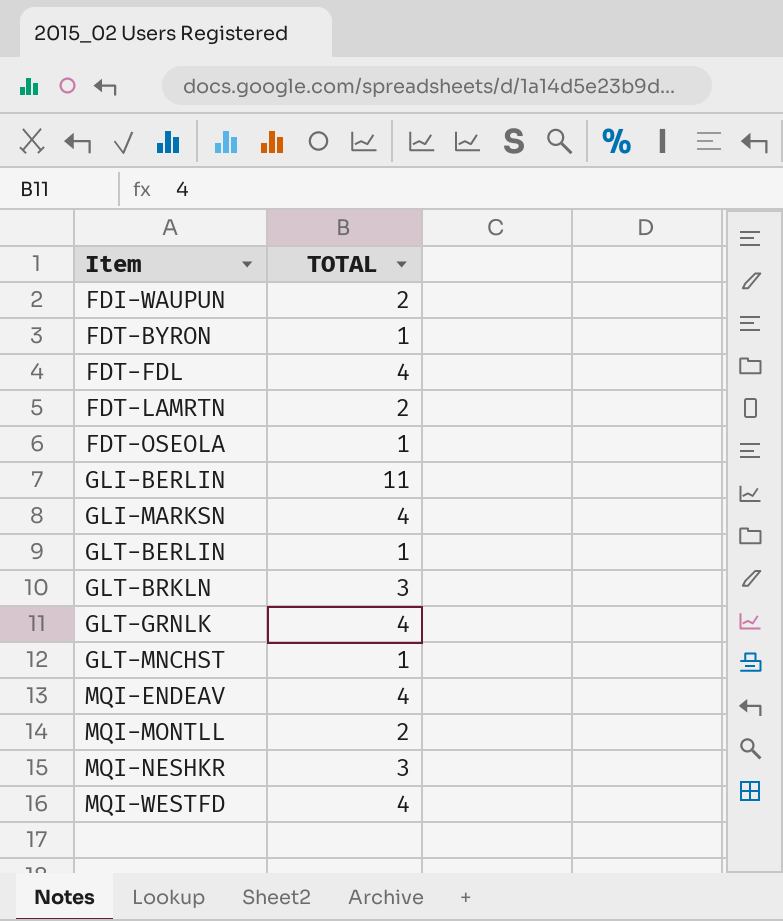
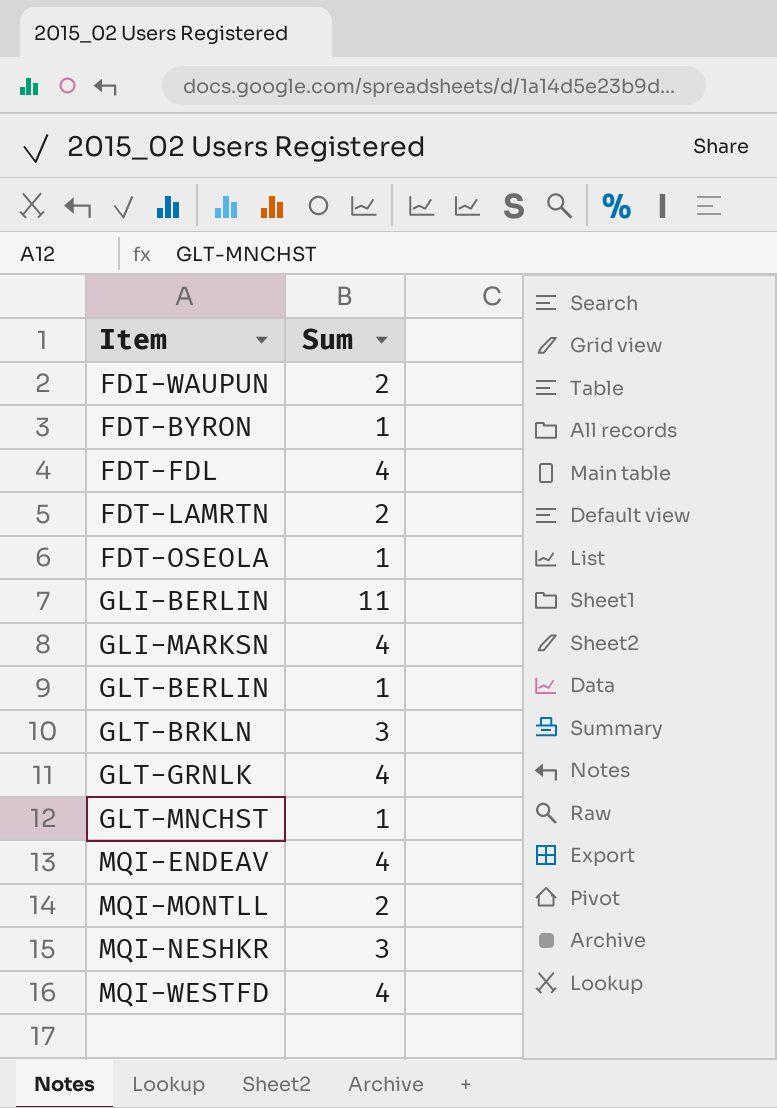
column name: TOTAL -> Sum

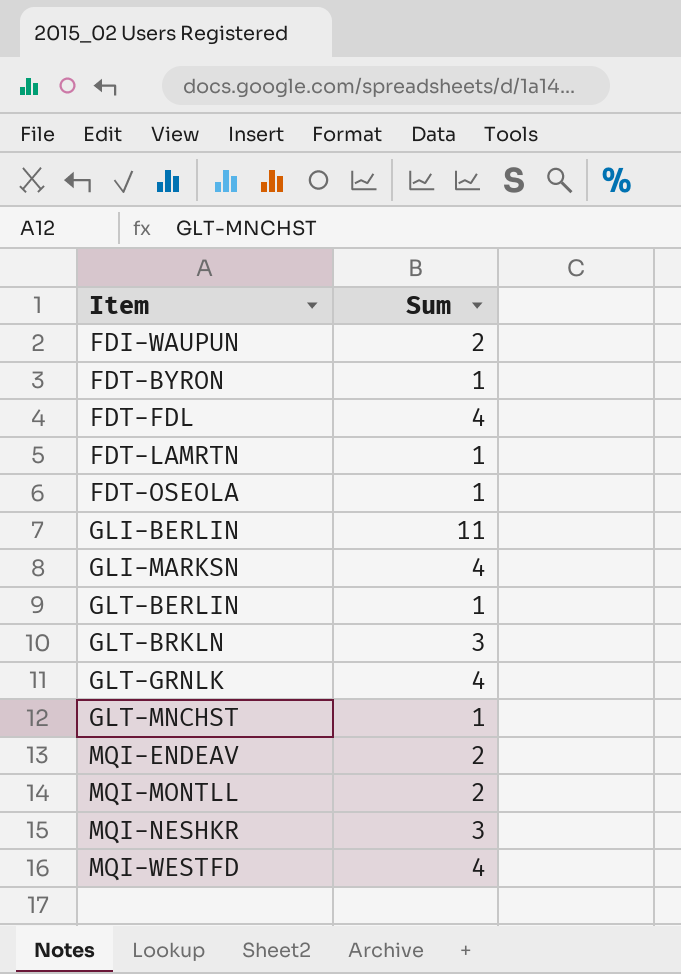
FDT-LAMRTN | Sum: 2 -> 1
MQI-ENDEAV | Sum: 4 -> 2

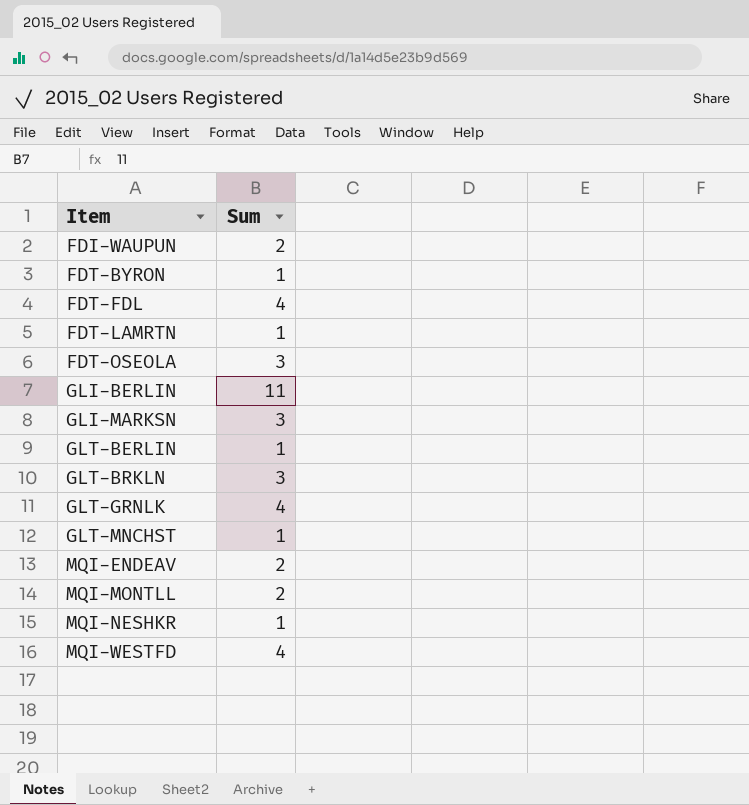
FDT-OSEOLA | Sum: 1 -> 3
GLI-MARKSN | Sum: 4 -> 3
MQI-NESHKR | Sum: 3 -> 1

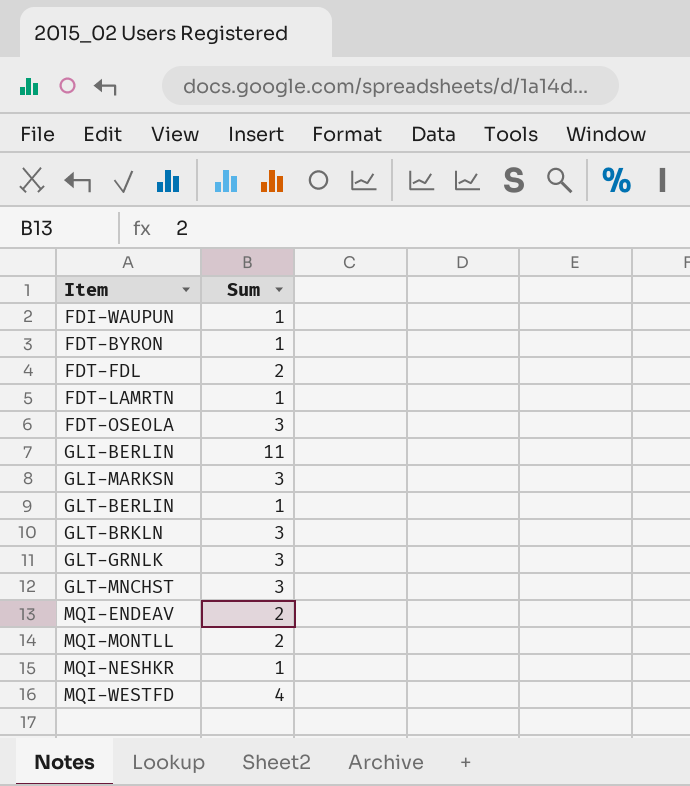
FDI-WAUPUN | Sum: 2 -> 1
FDT-FDL | Sum: 4 -> 2
GLT-GRNLK | Sum: 4 -> 3
GLT-MNCHST | Sum: 1 -> 3

